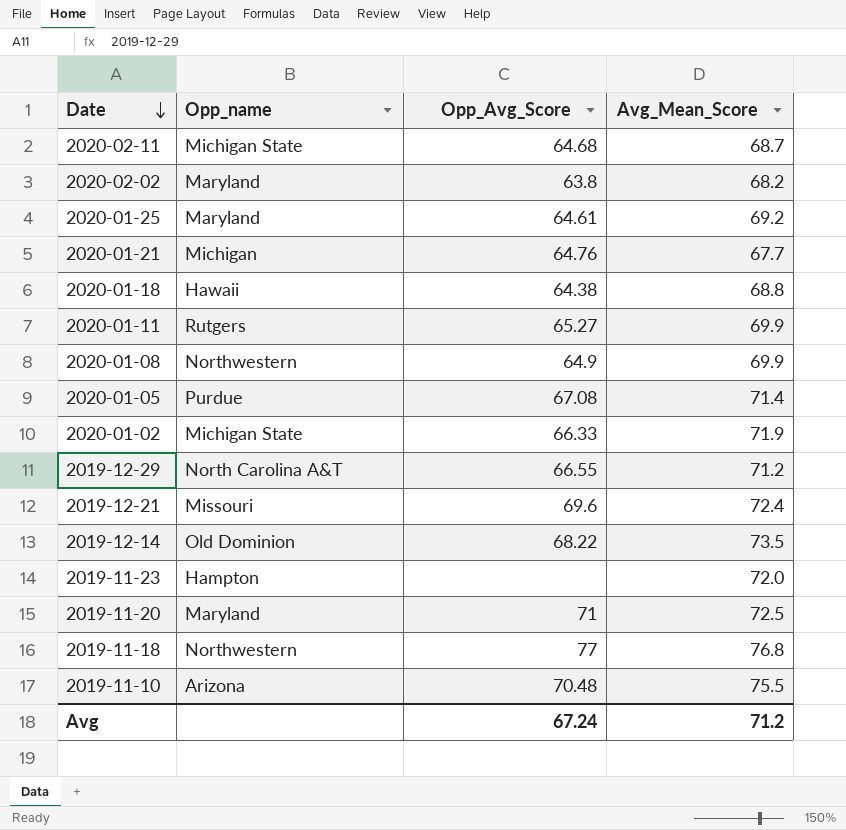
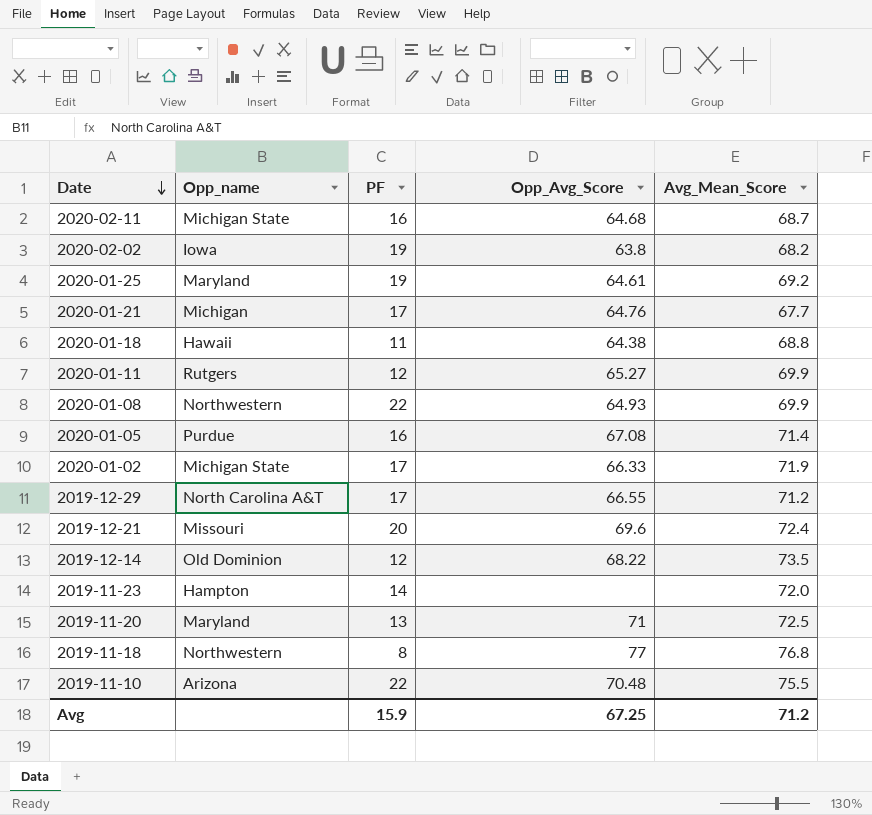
column PF | position: none -> 3
2020-02-02 | Opp_name: Maryland -> Iowa
2020-01-08 | Opp_Avg_Score: 64.9 -> 64.93
Avg | Opp_Avg_Score: 67.24 -> 67.25

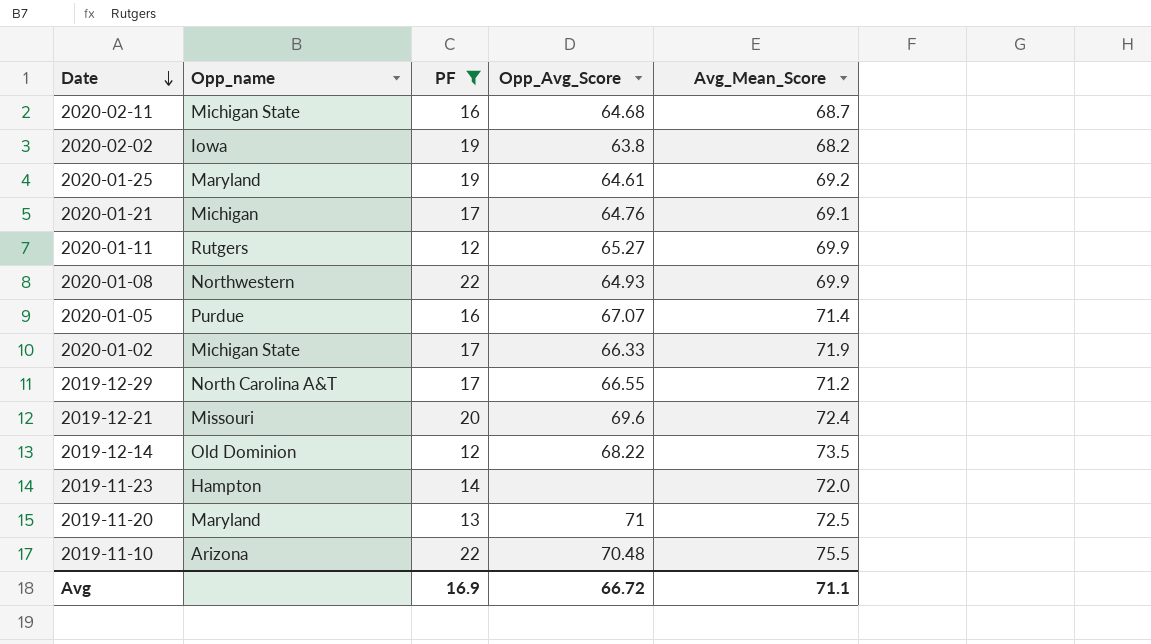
filter: none -> PF >= 12
2020-01-21 | Avg_Mean_Score: 67.7 -> 69.1
2020-01-05 | Opp_Avg_Score: 67.08 -> 67.07
Avg | PF: 15.9 -> 16.9
Avg | Opp_Avg_Score: 67.25 -> 66.72
Avg | Avg_Mean_Score: 71.2 -> 71.1

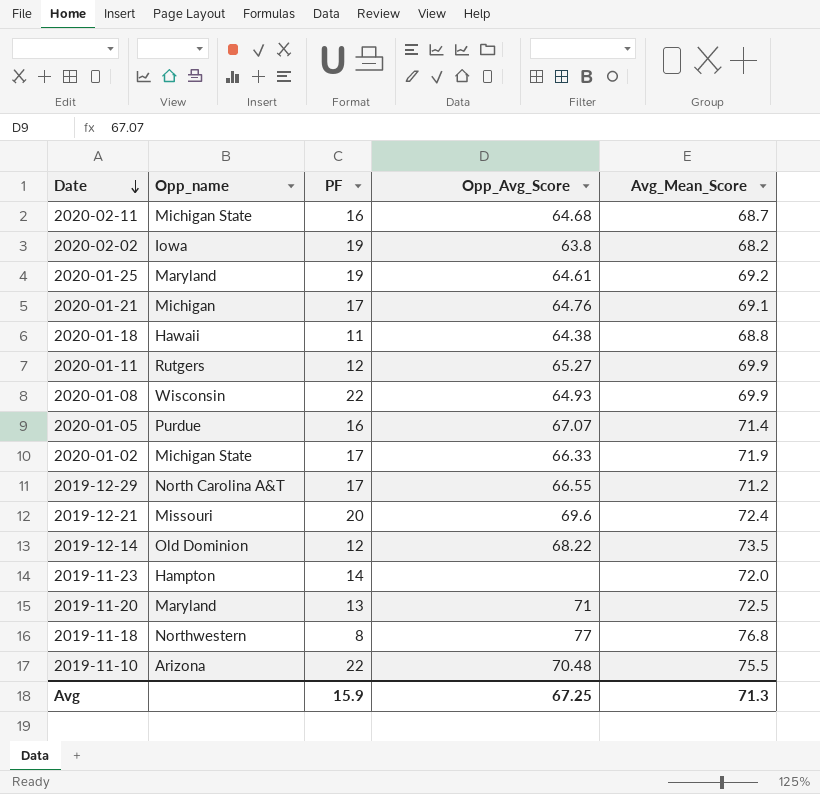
filter: PF >= 12 -> none
2020-01-08 | Opp_name: Northwestern -> Wisconsin
Avg | PF: 16.9 -> 15.9
Avg | Opp_Avg_Score: 66.72 -> 67.25
Avg | Avg_Mean_Score: 71.1 -> 71.3

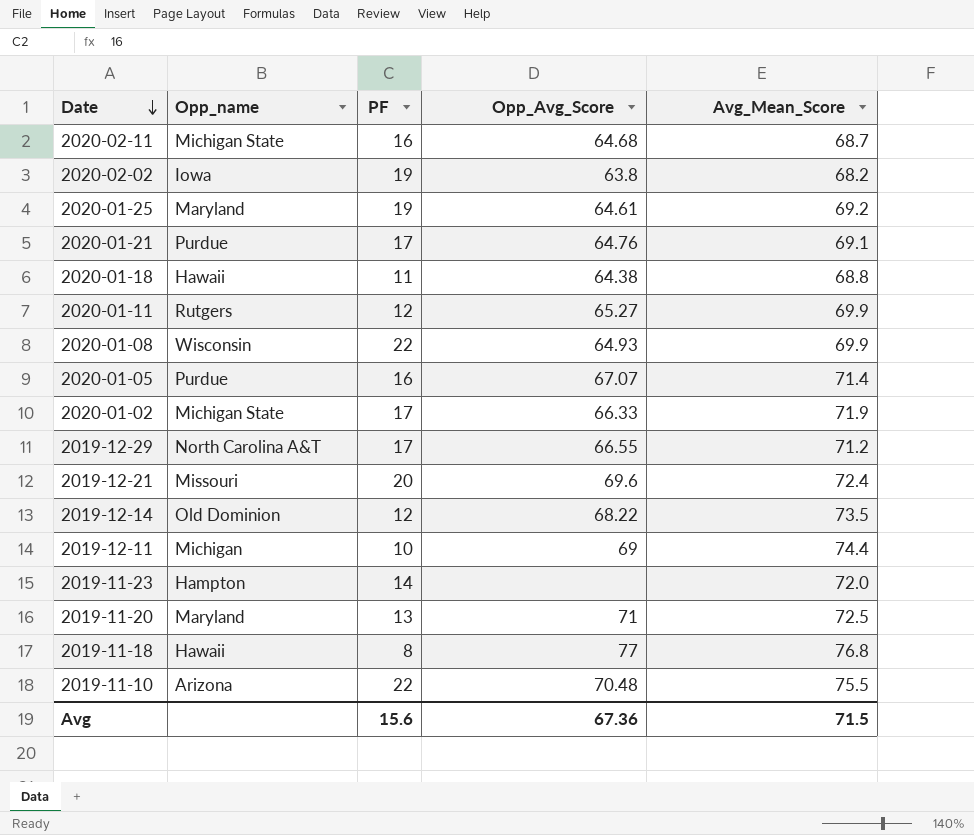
2020-01-21 | Opp_name: Michigan -> Purdue
row 2019-12-11: none -> Michigan | 10 | 69 | 74.4
2019-11-18 | Opp_name: Northwestern -> Hawaii
Avg | PF: 15.9 -> 15.6
Avg | Opp_Avg_Score: 67.25 -> 67.36
Avg | Avg_Mean_Score: 71.3 -> 71.5

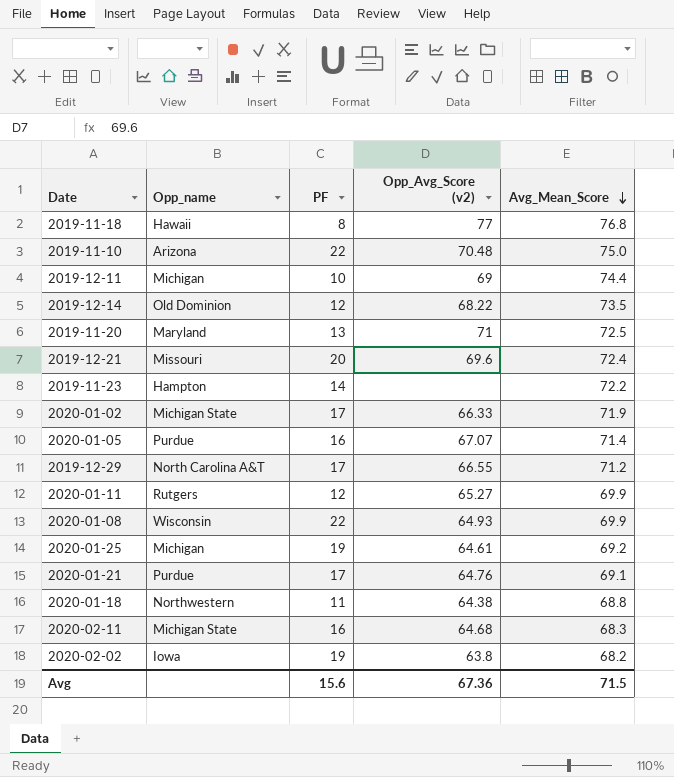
row order: Date descending -> Avg_Mean_Score descending
column name: Opp_Avg_Score -> Opp_Avg_Score (v2)
2019-11-10 | Avg_Mean_Score: 75.5 -> 75.0
2019-11-23 | Avg_Mean_Score: 72.0 -> 72.2
2020-01-25 | Opp_name: Maryland -> Michigan
2020-01-18 | Opp_name: Hawaii -> Northwestern
2020-02-11 | Avg_Mean_Score: 68.7 -> 68.3

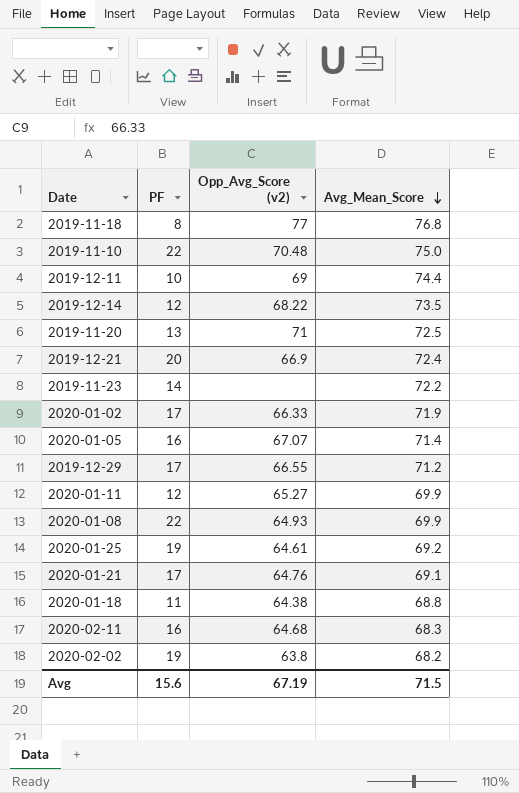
column Opp_name | position: 2 -> none
2019-12-21 | Opp_Avg_Score (v2): 69.6 -> 66.9
Avg | Opp_Avg_Score (v2): 67.36 -> 67.19

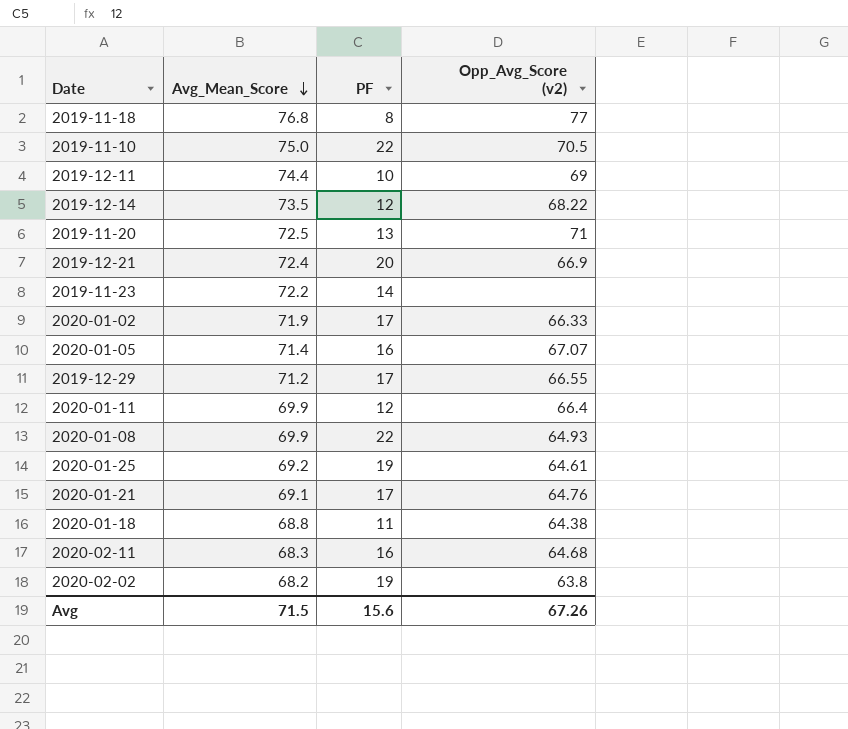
column Avg_Mean_Score | position: 4 -> 2
2019-11-10 | Opp_Avg_Score (v2): 70.48 -> 70.5
2020-01-11 | Opp_Avg_Score (v2): 65.27 -> 66.4
Avg | Opp_Avg_Score (v2): 67.19 -> 67.26

